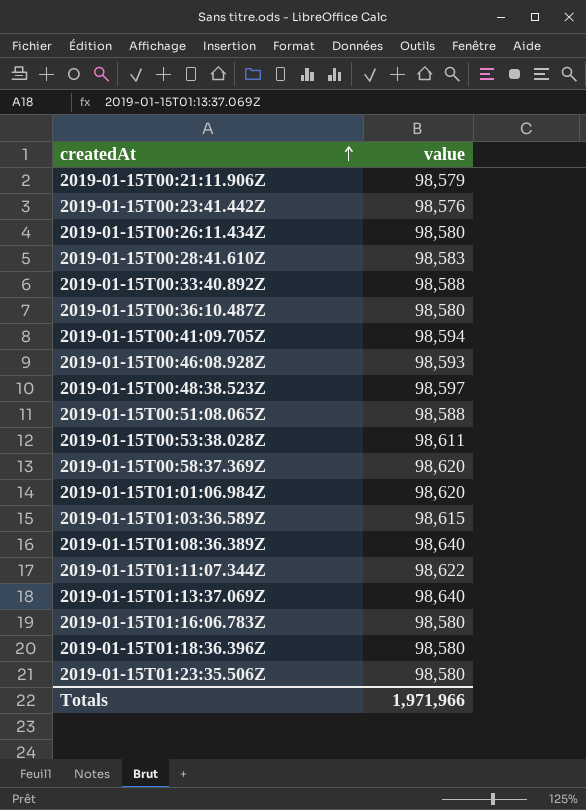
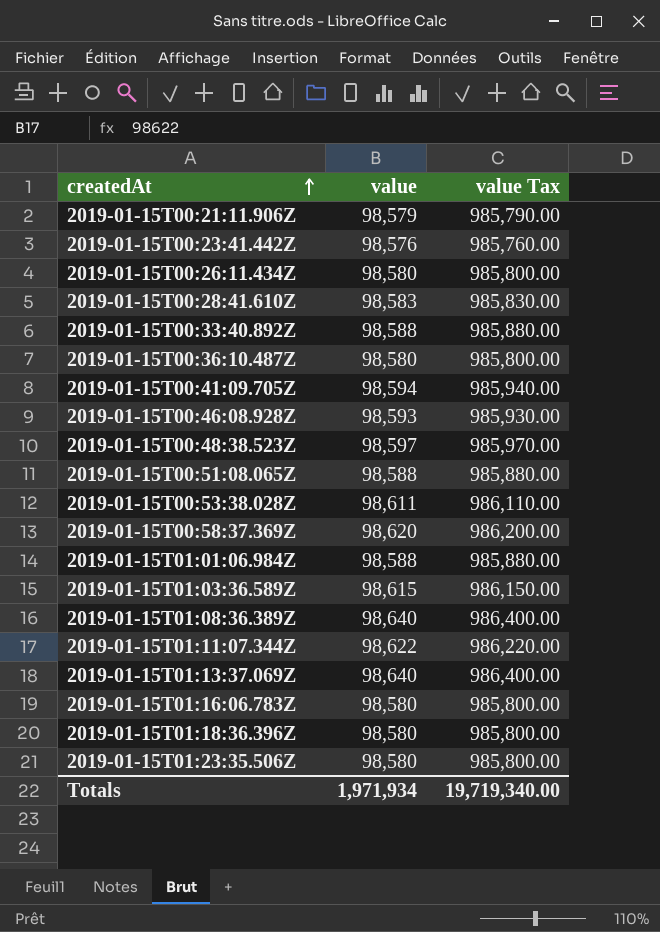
column value Tax | formula: none -> [value] * 10
2019-01-15T01:01:06.984Z | value: 98,620 -> 98,588
Totals | value: 1,971,966 -> 1,971,934

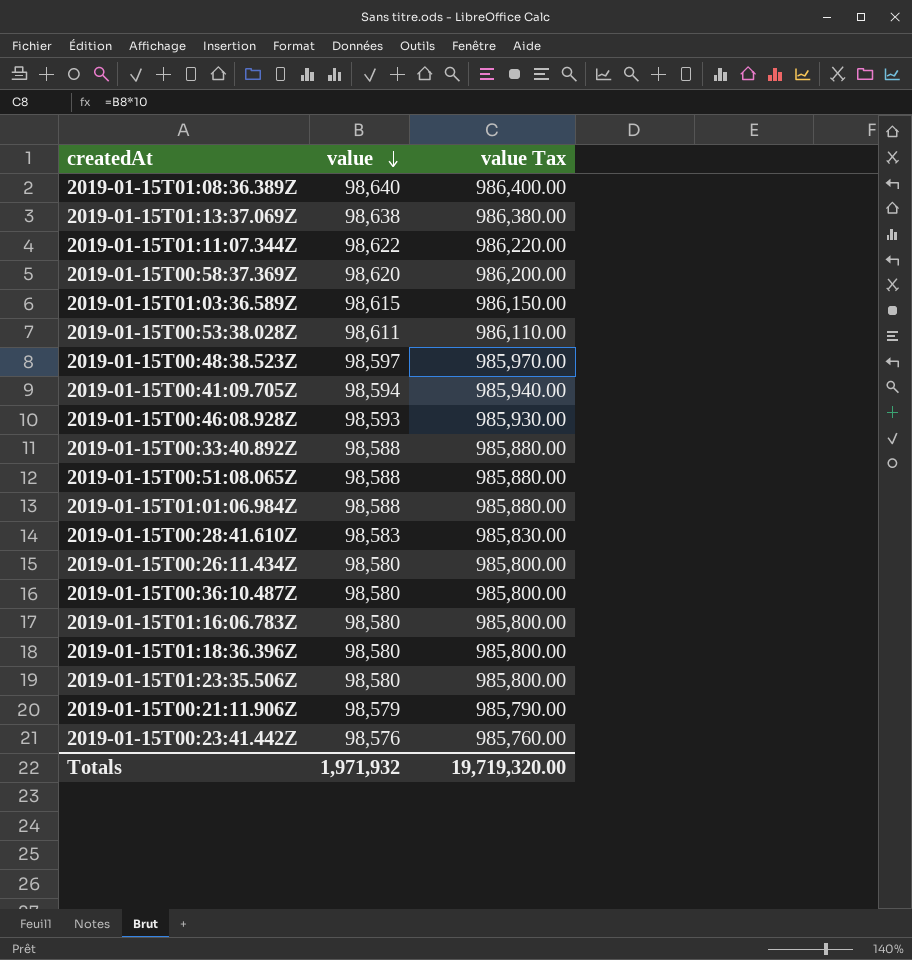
row order: createdAt ascending -> value descending
2019-01-15T01:13:37.069Z | value: 98,640 -> 98,638
2019-01-15T01:13:37.069Z | value Tax: 986,400.00 -> 986,380.00
Totals | value: 1,971,934 -> 1,971,932
Totals | value Tax: 19,719,340.00 -> 19,719,320.00

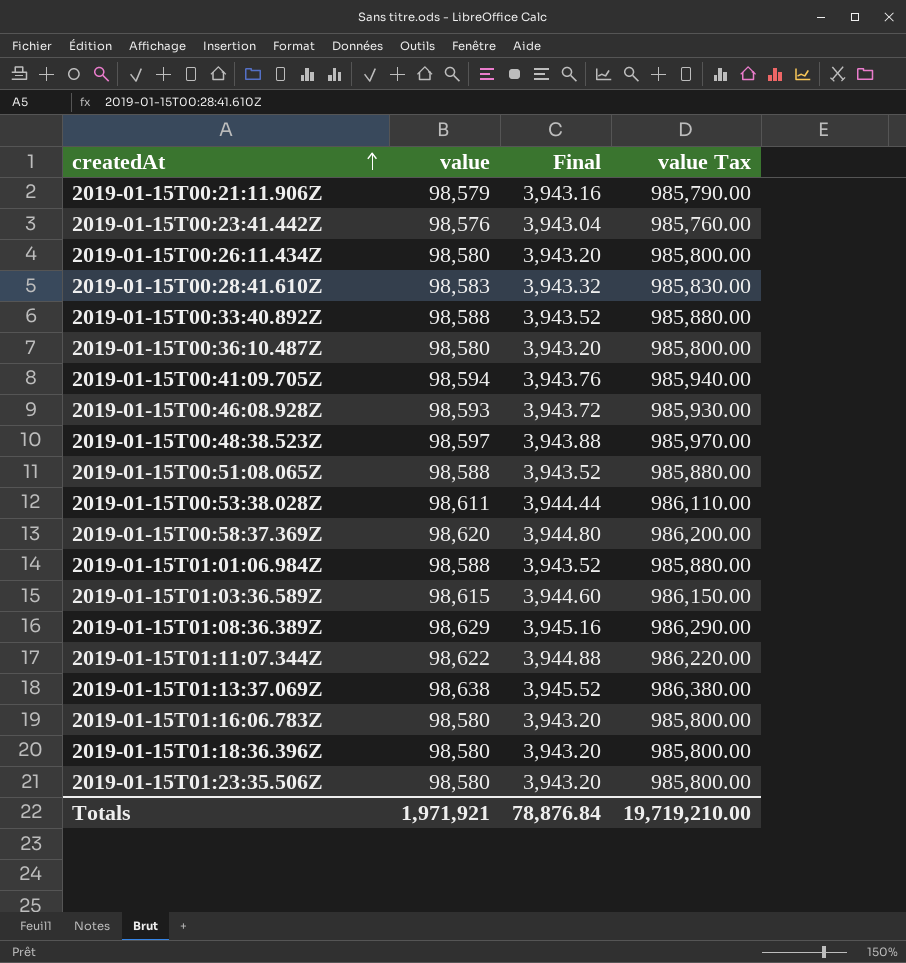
row order: value descending -> createdAt ascending
column Final | formula: none -> [value] * 0.04
2019-01-15T01:08:36.389Z | value: 98,640 -> 98,629
2019-01-15T01:08:36.389Z | value Tax: 986,400.00 -> 986,290.00
Totals | value: 1,971,932 -> 1,971,921
Totals | value Tax: 19,719,320.00 -> 19,719,210.00

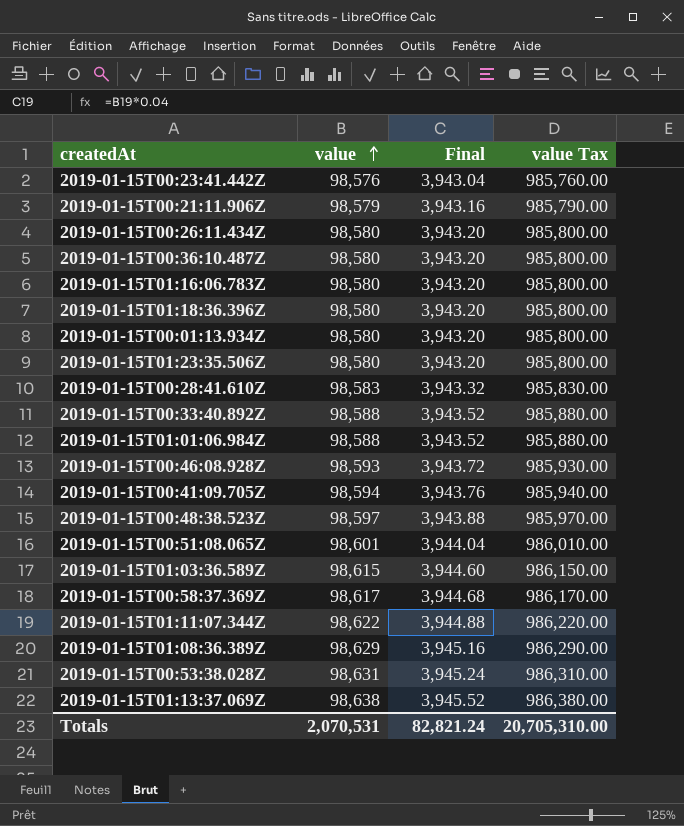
row order: createdAt ascending -> value ascending
row 2019-01-15T00:01:13.934Z: none -> 98,580 | 3,943.20 | 985,800.00
2019-01-15T00:51:08.065Z | value: 98,588 -> 98,601
2019-01-15T00:51:08.065Z | Final: 3,943.52 -> 3,944.04
2019-01-15T00:51:08.065Z | value Tax: 985,880.00 -> 986,010.00
2019-01-15T00:58:37.369Z | value: 98,620 -> 98,617
2019-01-15T00:58:37.369Z | Final: 3,944.80 -> 3,944.68
2019-01-15T00:58:37.369Z | value Tax: 986,200.00 -> 986,170.00
2019-01-15T00:53:38.028Z | value: 98,611 -> 98,631
2019-01-15T00:53:38.028Z | Final: 3,944.44 -> 3,945.24
2019-01-15T00:53:38.028Z | value Tax: 986,110.00 -> 986,310.00
Totals | value: 1,971,921 -> 2,070,531
Totals | Final: 78,876.84 -> 82,821.24
Totals | value Tax: 19,719,210.00 -> 20,705,310.00

